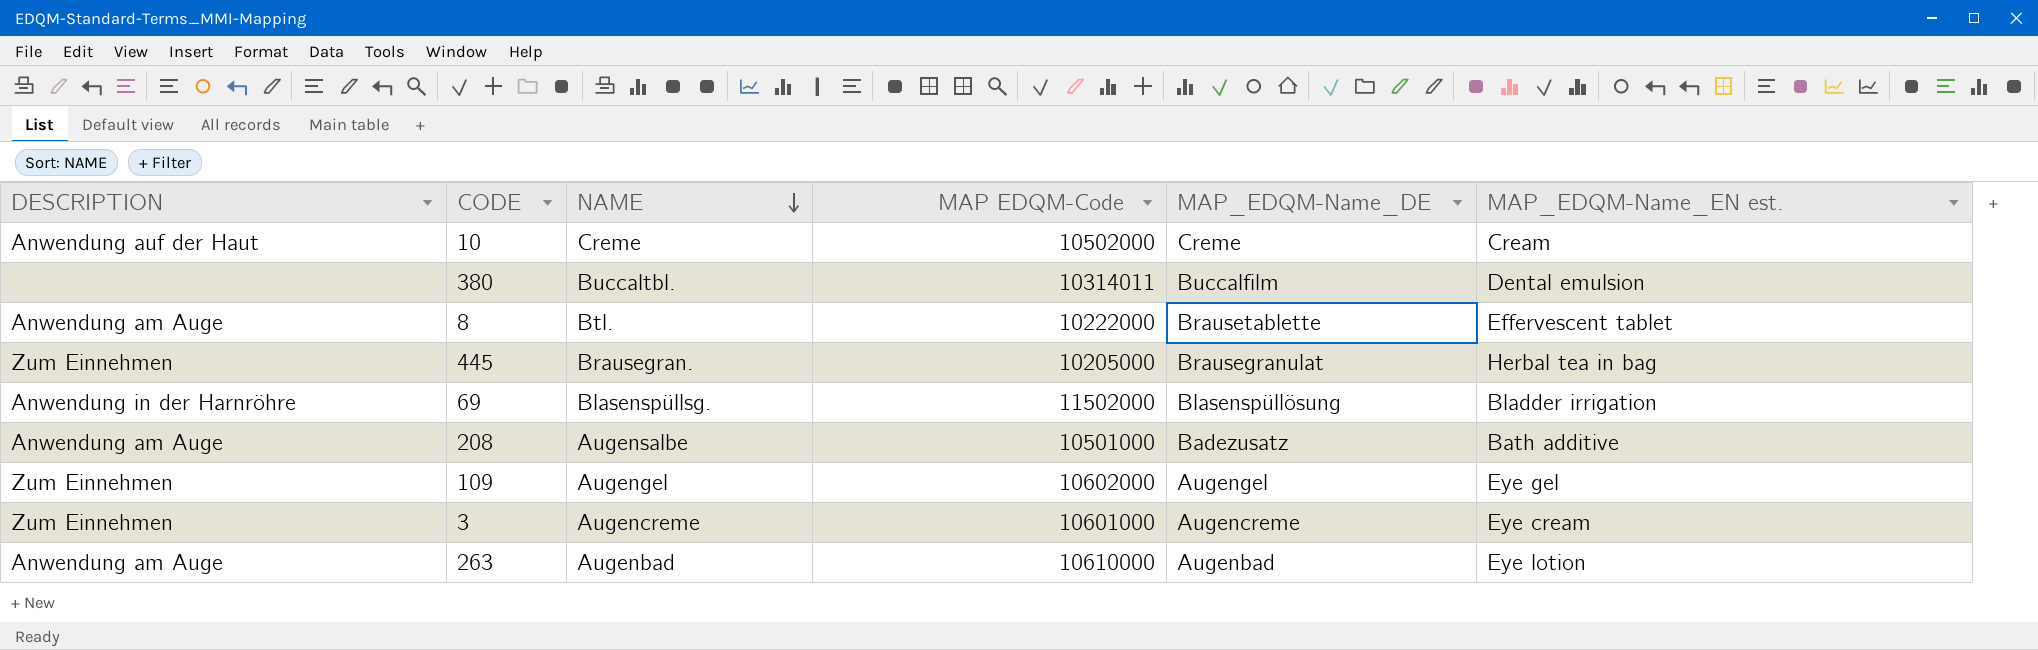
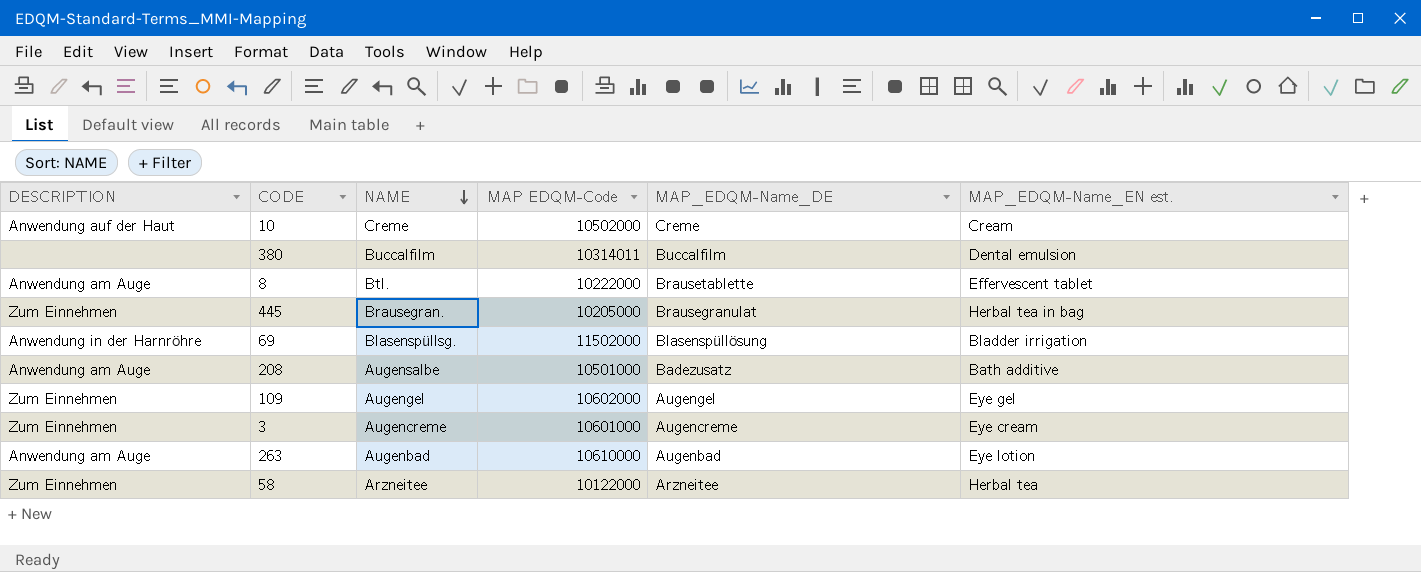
380 | NAME: Buccaltbl. -> Buccalfilm
row 58: none -> Zum Einnehmen | Arzneitee | 10122000 | Arzneitee | Herbal tea

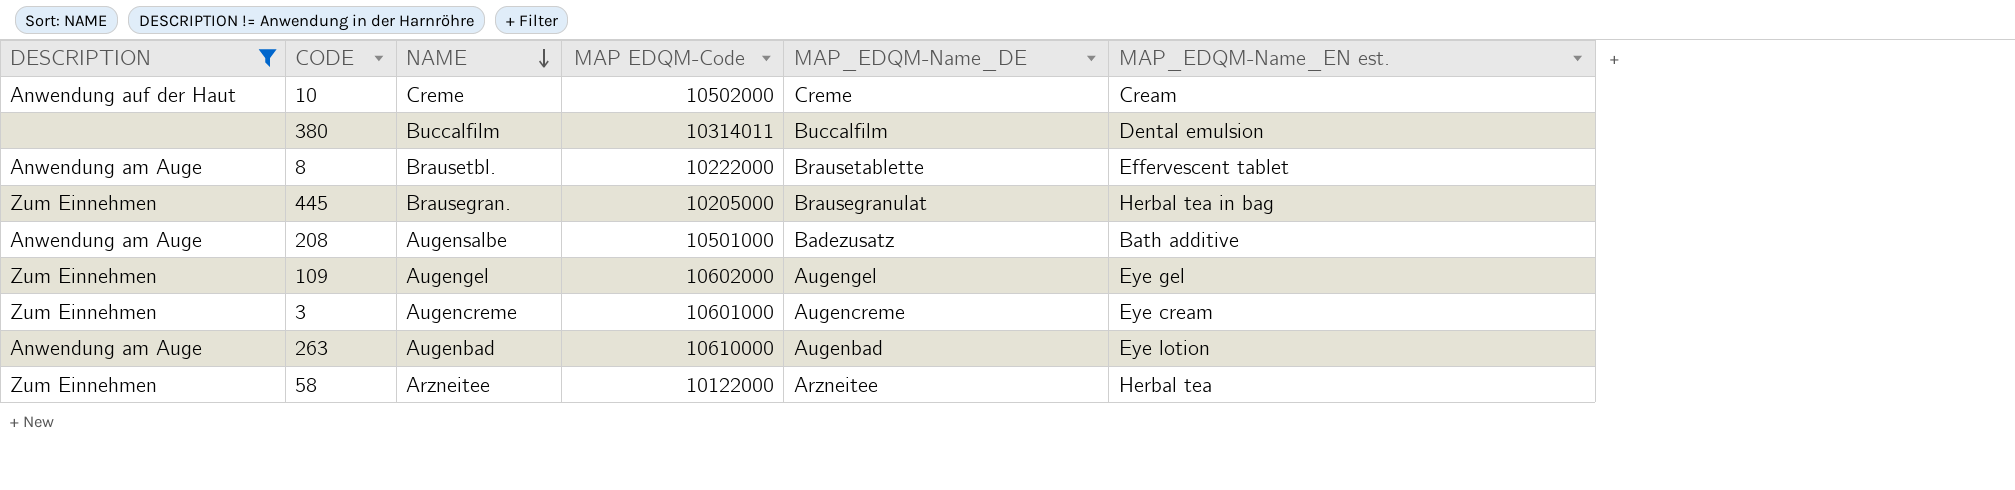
filter: none -> DESCRIPTION != Anwendung in der Harnröhre
8 | NAME: Btl. -> Brausetbl.

